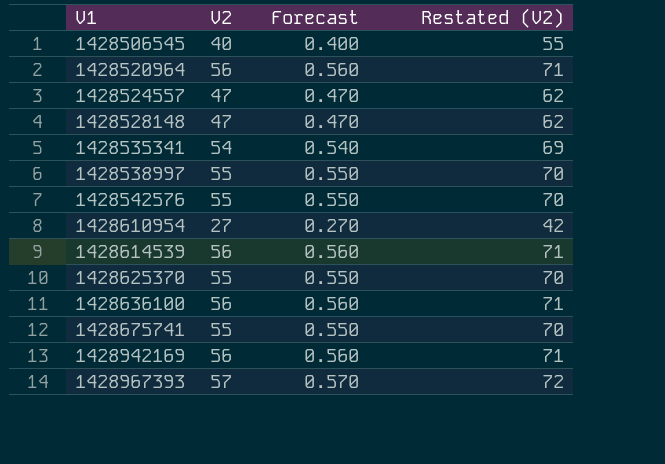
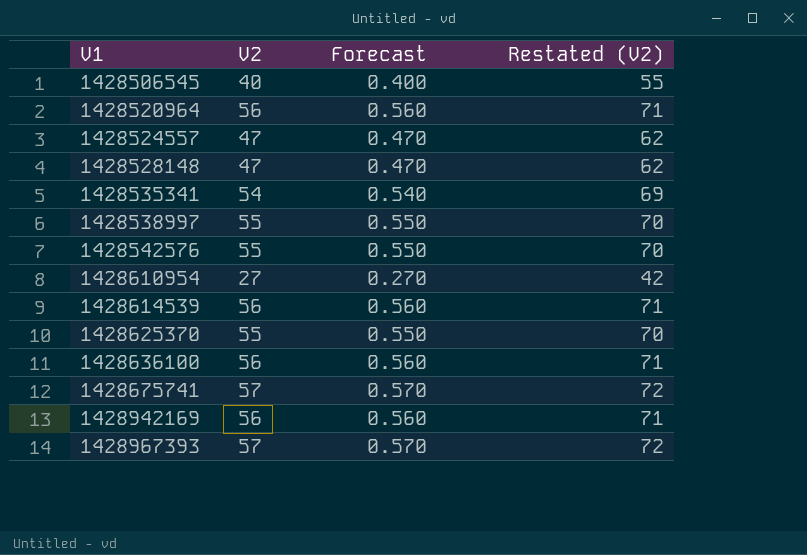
1428675741 | V2: 55 -> 57
1428675741 | Forecast: 0.550 -> 0.570
1428675741 | Restated (V2): 70 -> 72

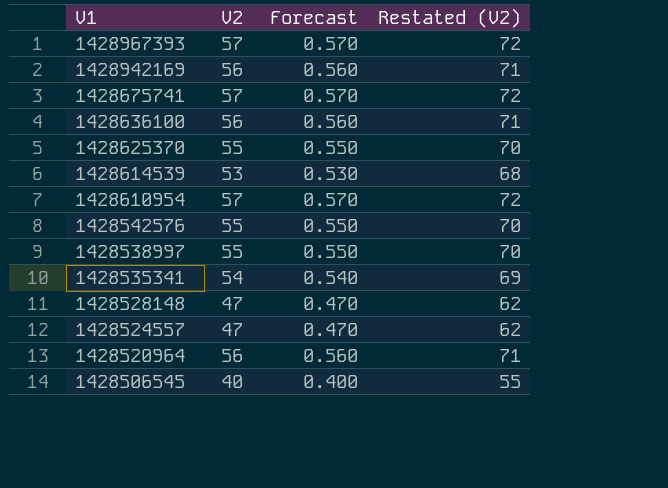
row order: V1 ascending -> V1 descending
1428614539 | V2: 56 -> 53
1428614539 | Forecast: 0.560 -> 0.530
1428614539 | Restated (V2): 71 -> 68
1428610954 | V2: 27 -> 57
1428610954 | Forecast: 0.270 -> 0.570
1428610954 | Restated (V2): 42 -> 72

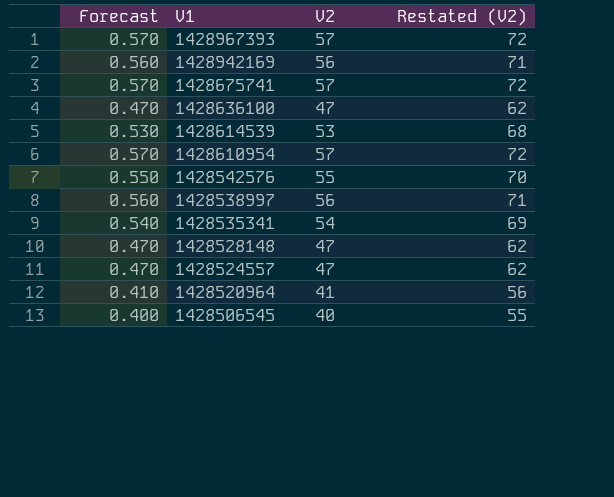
column Forecast | position: 3 -> 1
row 1428625370: 55 | 0.550 | 70 -> none
1428636100 | Forecast: 0.560 -> 0.470
1428636100 | V2: 56 -> 47
1428636100 | Restated (V2): 71 -> 62
1428538997 | Forecast: 0.550 -> 0.560
1428538997 | V2: 55 -> 56
1428538997 | Restated (V2): 70 -> 71
1428520964 | Forecast: 0.560 -> 0.410
1428520964 | V2: 56 -> 41
1428520964 | Restated (V2): 71 -> 56

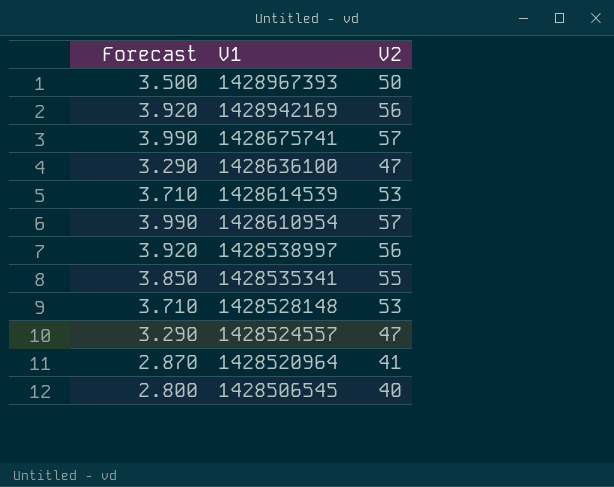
column Restated (V2) | formula: [V2] + 15 -> none
column Forecast | formula: [V2] * 0.01 -> [V2] * 0.07
row 1428542576: 0.550 | 55 | 70 -> none
1428967393 | V2: 57 -> 50
1428535341 | V2: 54 -> 55
1428528148 | V2: 47 -> 53

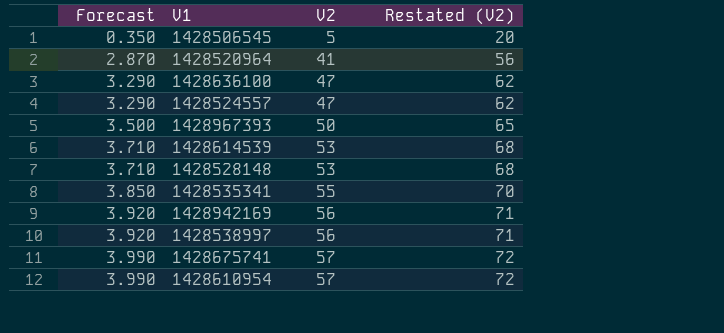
row order: V1 descending -> Forecast ascending
column Restated (V2) | formula: none -> [V2] + 15
1428506545 | Forecast: 2.800 -> 0.350
1428506545 | V2: 40 -> 5

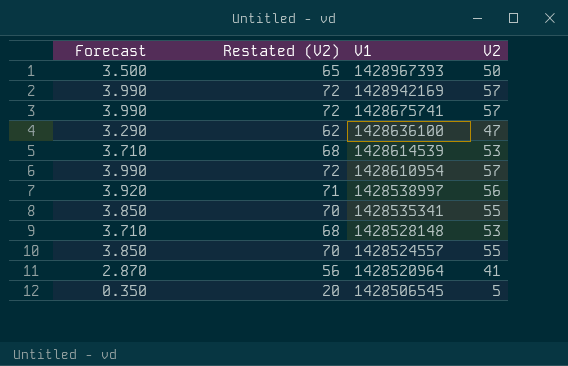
row order: Forecast ascending -> V1 descending
column Restated (V2) | position: 4 -> 2
1428942169 | Forecast: 3.920 -> 3.990
1428942169 | Restated (V2): 71 -> 72
1428942169 | V2: 56 -> 57
1428524557 | Forecast: 3.290 -> 3.850
1428524557 | Restated (V2): 62 -> 70
1428524557 | V2: 47 -> 55

